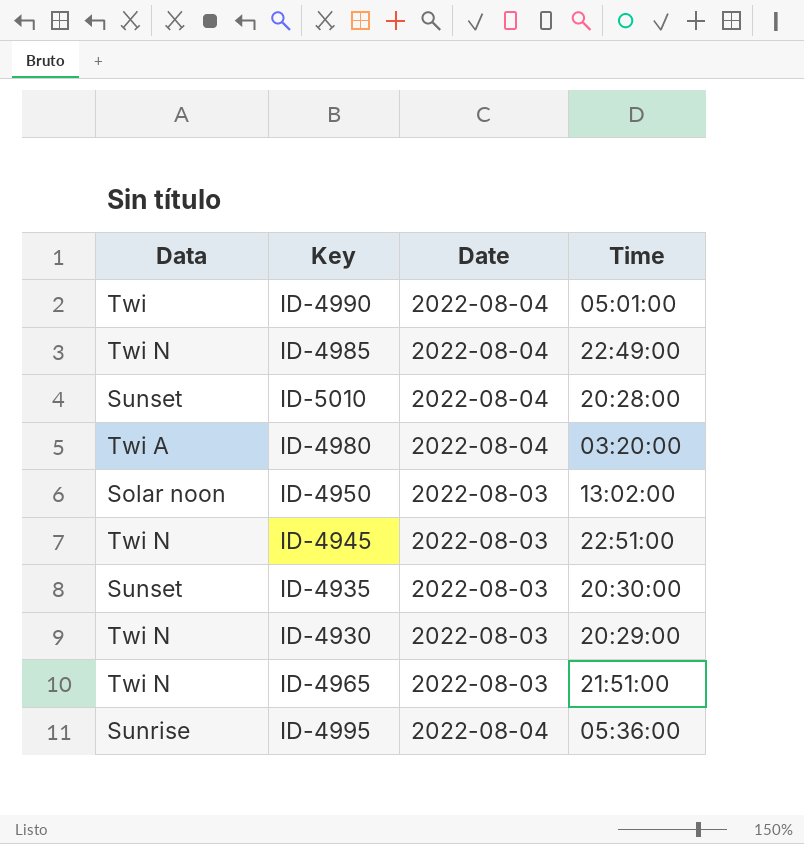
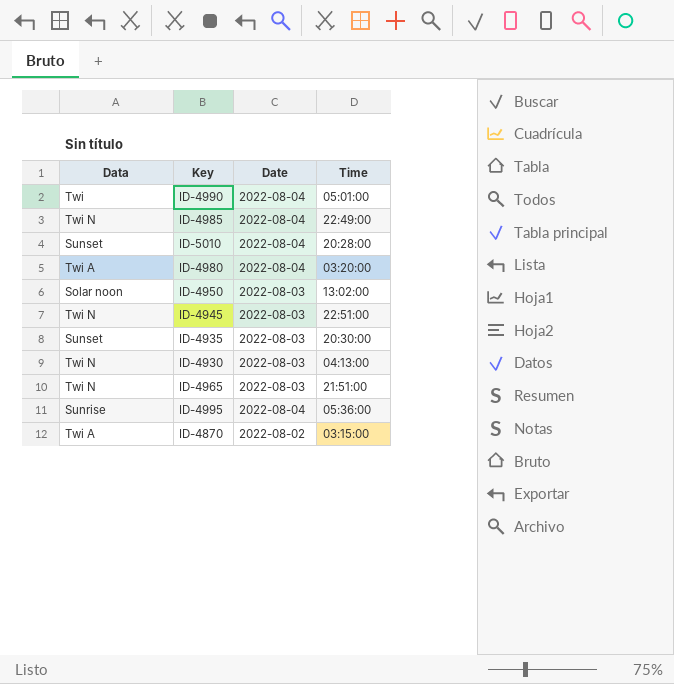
ID-4930 | Time: 20:29:00 -> 04:13:00
row ID-4870: none -> Twi A | 2022-08-02 | 03:15:00

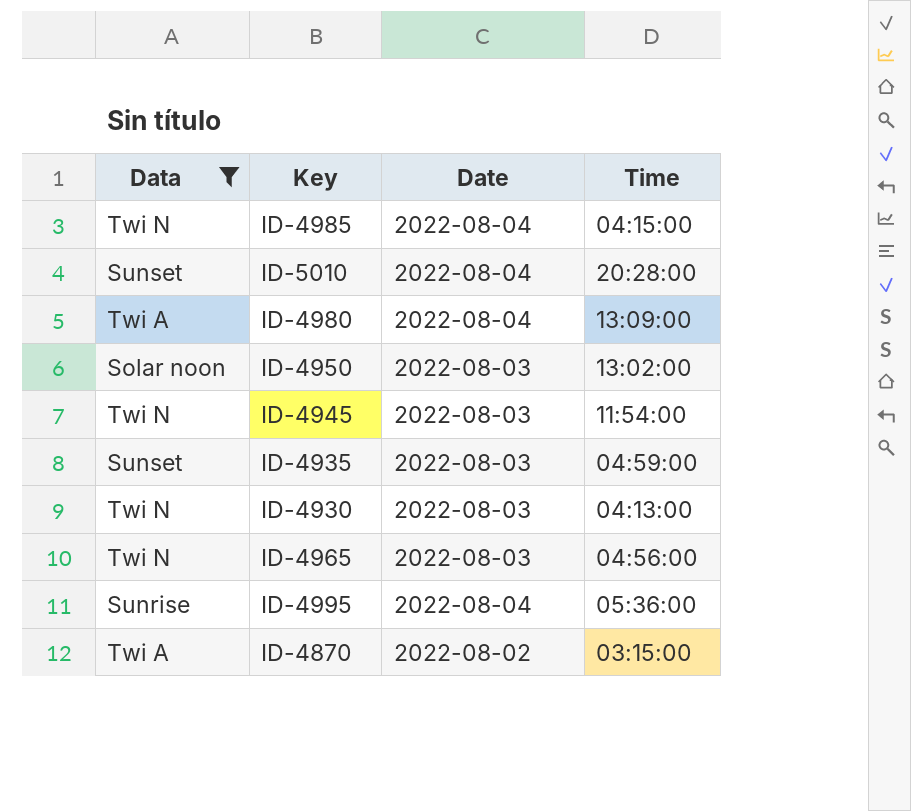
filter: none -> Data != Twi
ID-4985 | Time: 22:49:00 -> 04:15:00
ID-4980 | Time: 03:20:00 -> 13:09:00
ID-4945 | Time: 22:51:00 -> 11:54:00
ID-4935 | Time: 20:30:00 -> 04:59:00
ID-4965 | Time: 21:51:00 -> 04:56:00

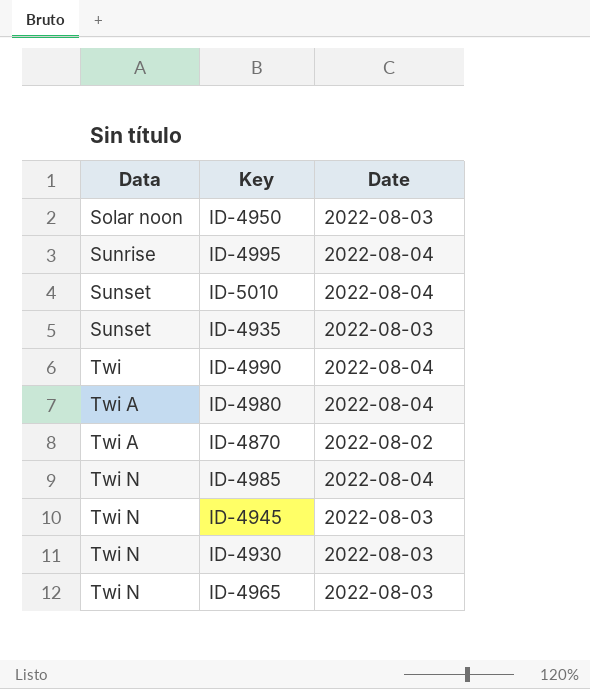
filter: Data != Twi -> none
row order: none -> Data ascending
column Time | position: 4 -> none

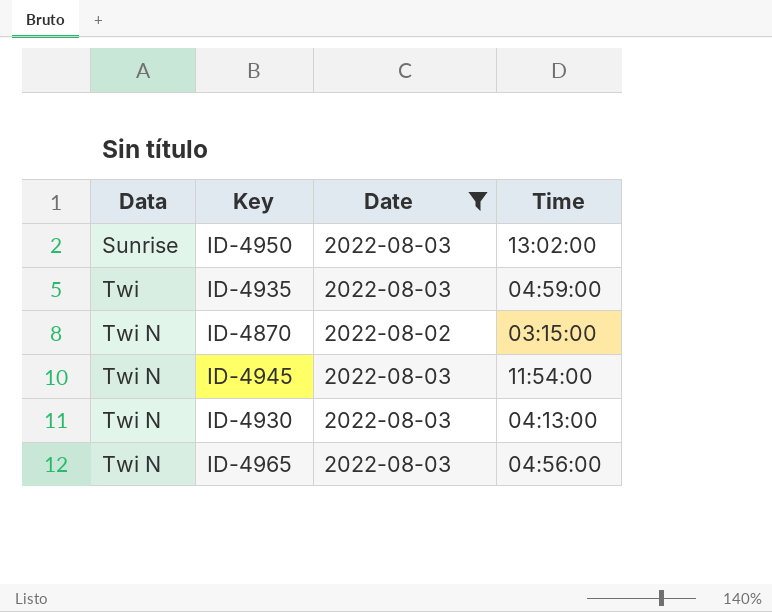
filter: none -> Date != 2022-08-04
column Time | position: none -> 4
ID-4950 | Data: Solar noon -> Sunrise
ID-4935 | Data: Sunset -> Twi
ID-4870 | Data: Twi A -> Twi N

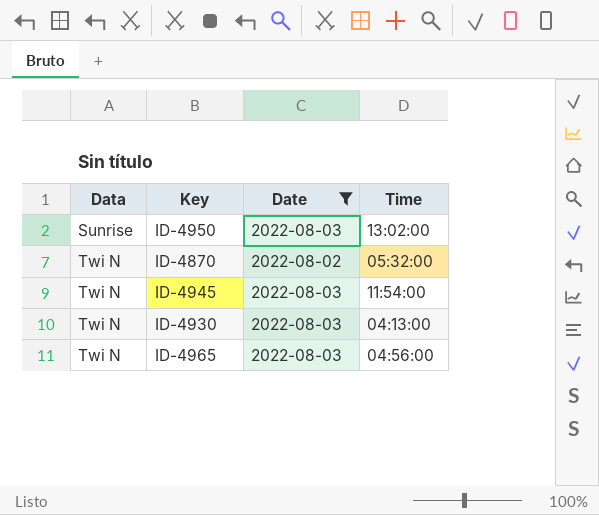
row ID-4935: Twi | 2022-08-03 | 04:59:00 -> none
ID-4870 | Time: 03:15:00 -> 05:32:00

